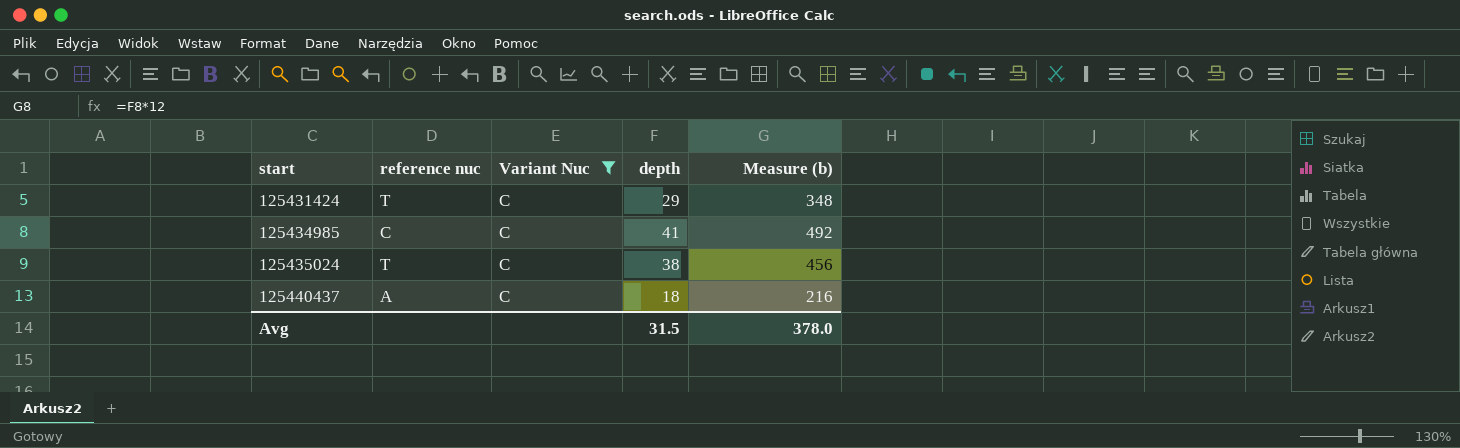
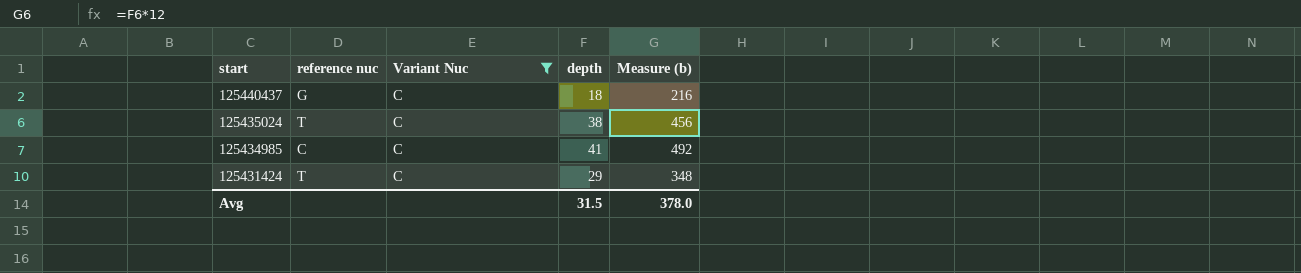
row order: start ascending -> start descending
125440437 | reference nuc: A -> G

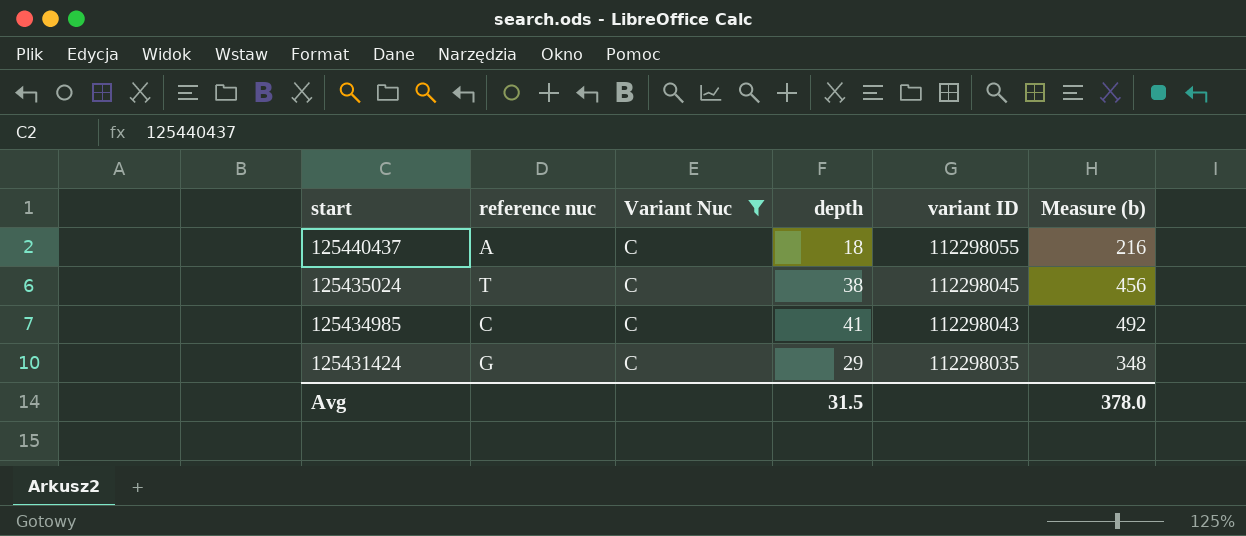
column variant ID | position: none -> 5
125440437 | reference nuc: G -> A
125431424 | reference nuc: T -> G

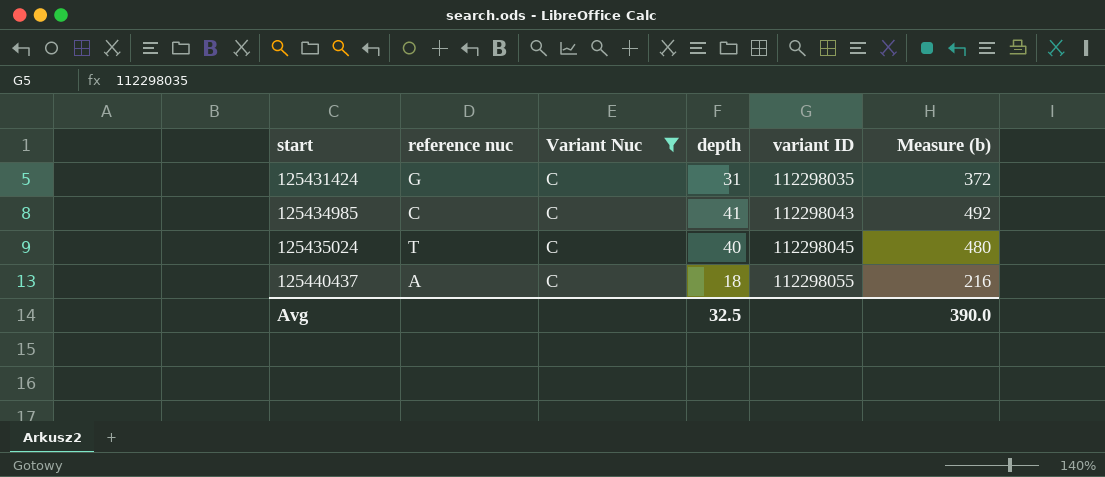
row order: start descending -> start ascending
125431424 | depth: 29 -> 31
125431424 | Measure (b): 348 -> 372
125435024 | depth: 38 -> 40
125435024 | Measure (b): 456 -> 480
Avg | depth: 31.5 -> 32.5
Avg | Measure (b): 378.0 -> 390.0

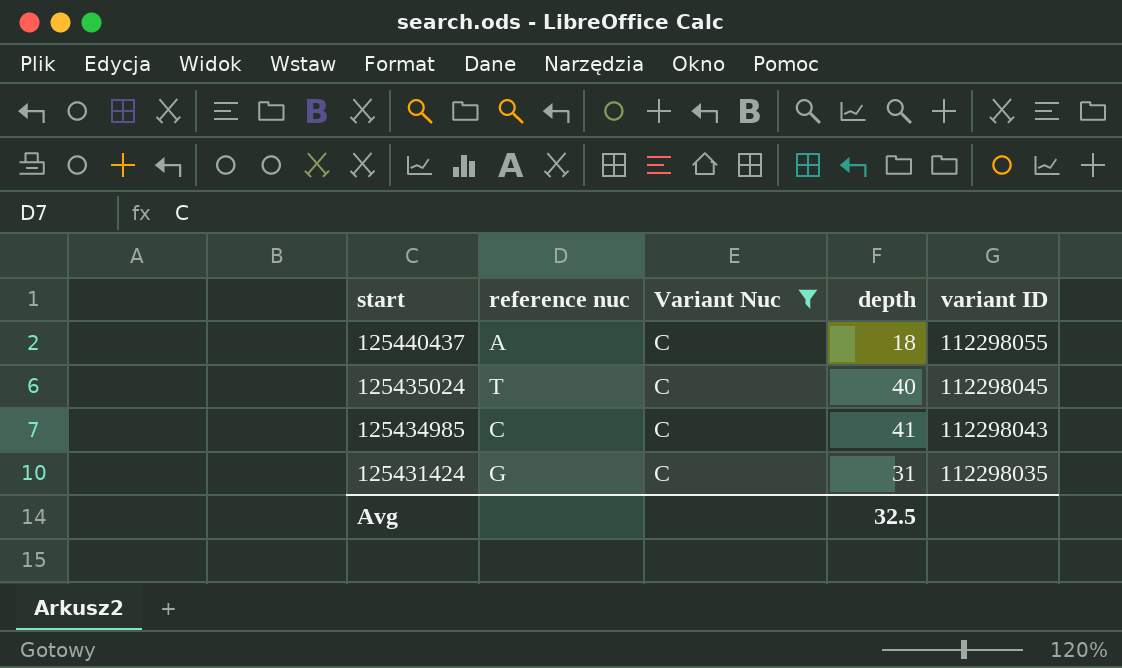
row order: start ascending -> start descending
column Measure (b) | formula: [depth] * 12 -> none

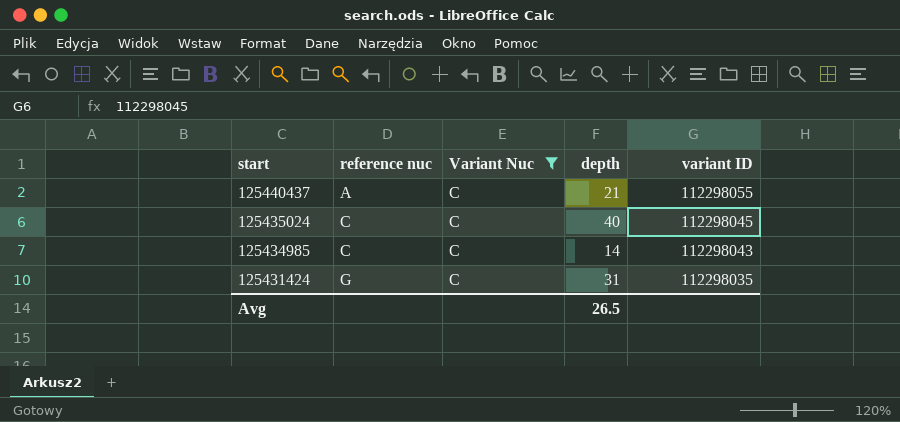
125440437 | depth: 18 -> 21
125435024 | reference nuc: T -> C
125434985 | depth: 41 -> 14
Avg | depth: 32.5 -> 26.5

